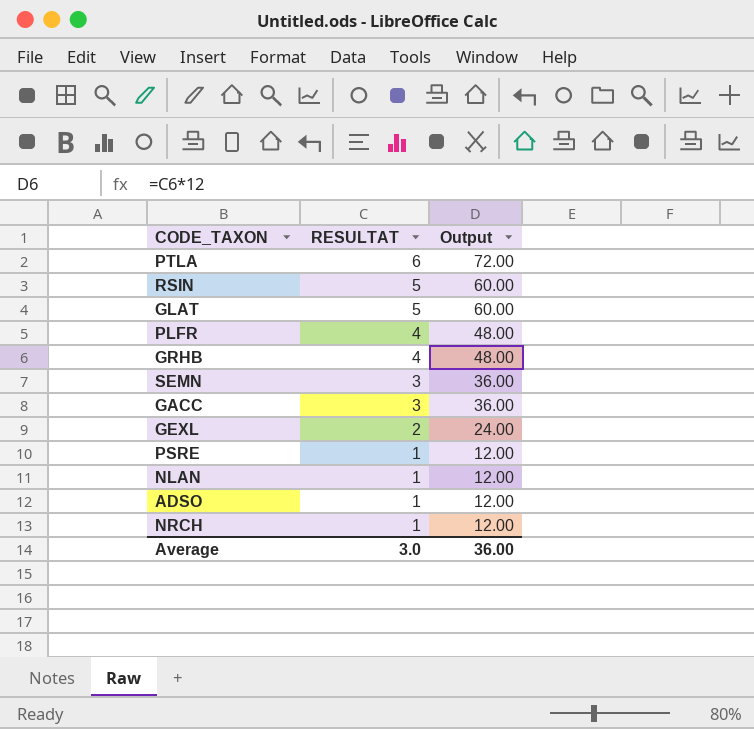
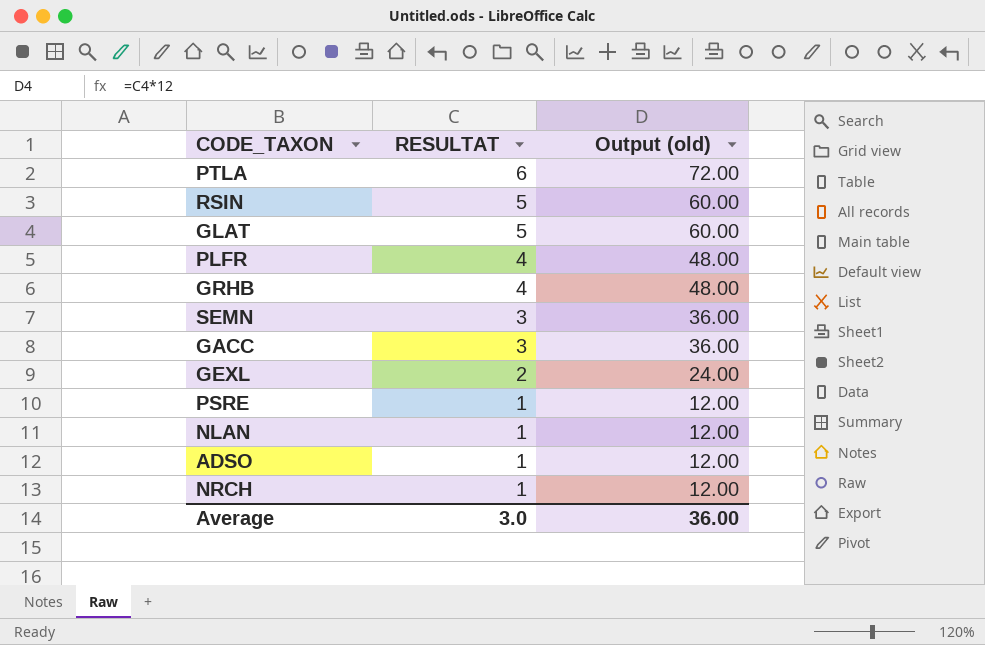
column name: Output -> Output (old)

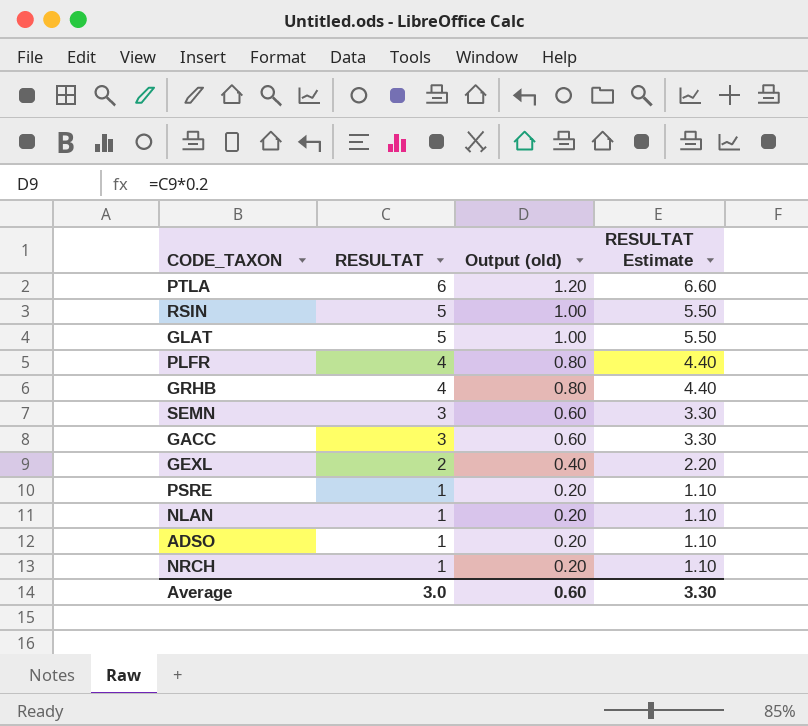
column Output (old) | formula: [RESULTAT] * 12 -> [RESULTAT] * 0.2
column RESULTAT Estimate | formula: none -> [RESULTAT] * 1.1
Average | Output (old): 36.00 -> 0.60

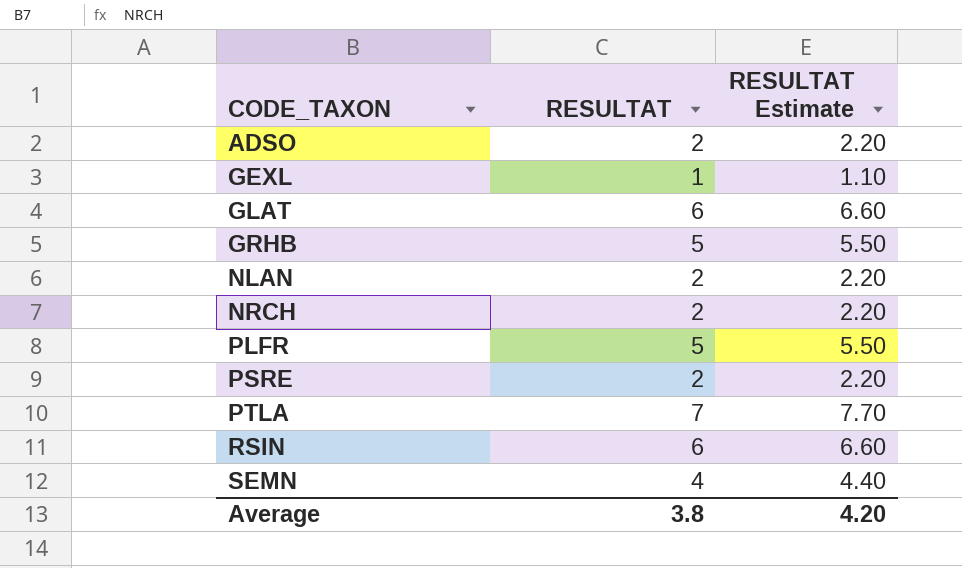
row order: RESULTAT descending -> CODE_TAXON ascending
column Output (old) | formula: [RESULTAT] * 0.2 -> none
row GACC: 3 | 0.60 | 3.30 -> none
ADSO | RESULTAT: 1 -> 2
ADSO | RESULTAT Estimate: 1.10 -> 2.20
GEXL | RESULTAT: 2 -> 1
GEXL | RESULTAT Estimate: 2.20 -> 1.10
GLAT | RESULTAT: 5 -> 6
GLAT | RESULTAT Estimate: 5.50 -> 6.60
GRHB | RESULTAT: 4 -> 5
GRHB | RESULTAT Estimate: 4.40 -> 5.50
NLAN | RESULTAT: 1 -> 2
NLAN | RESULTAT Estimate: 1.10 -> 2.20
NRCH | RESULTAT: 1 -> 2
NRCH | RESULTAT Estimate: 1.10 -> 2.20
PLFR | RESULTAT: 4 -> 5
PLFR | RESULTAT Estimate: 4.40 -> 5.50
PSRE | RESULTAT: 1 -> 2
PSRE | RESULTAT Estimate: 1.10 -> 2.20
PTLA | RESULTAT: 6 -> 7
PTLA | RESULTAT Estimate: 6.60 -> 7.70
RSIN | RESULTAT: 5 -> 6
RSIN | RESULTAT Estimate: 5.50 -> 6.60
SEMN | RESULTAT: 3 -> 4
SEMN | RESULTAT Estimate: 3.30 -> 4.40
Average | RESULTAT: 3.0 -> 3.8
Average | RESULTAT Estimate: 3.30 -> 4.20

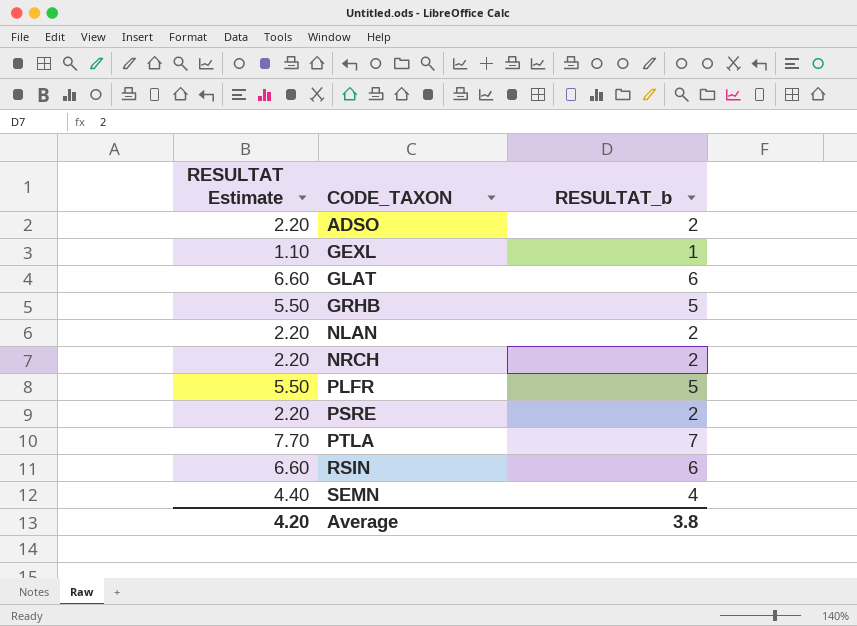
column RESULTAT Estimate | position: 3 -> 1
column name: RESULTAT -> RESULTAT_b

